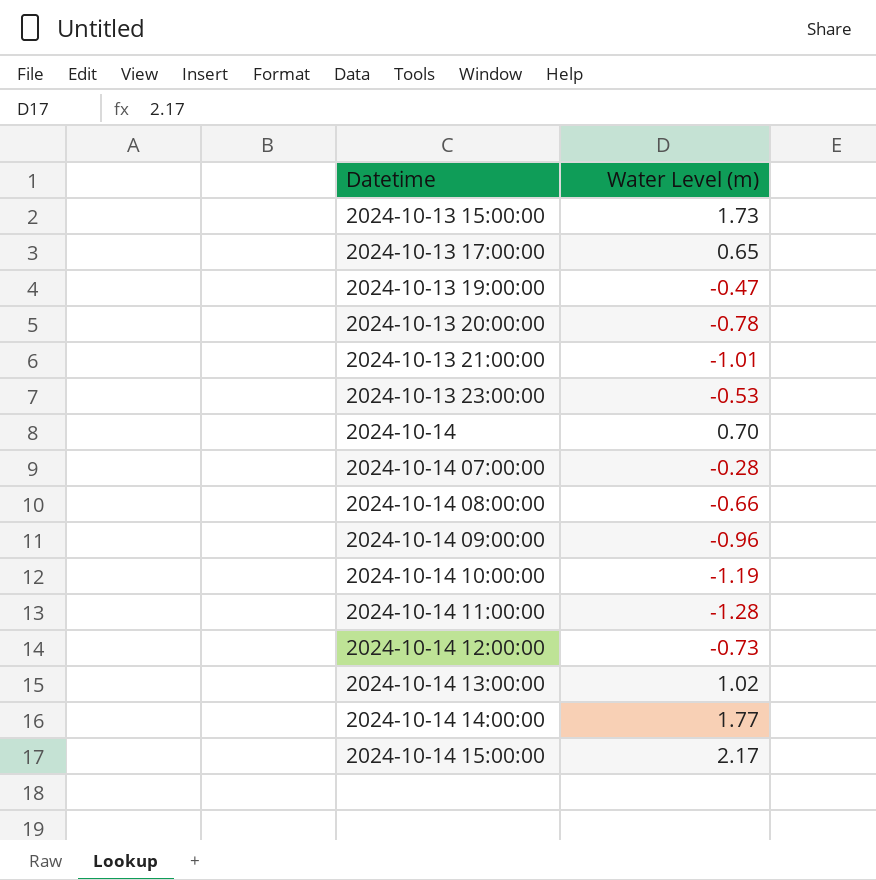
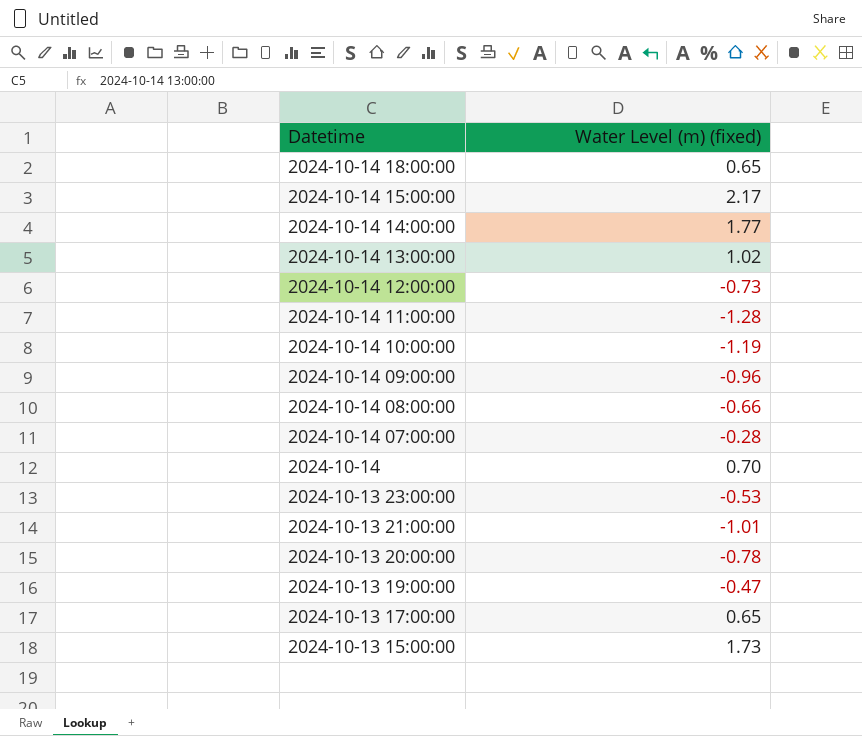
row order: Datetime ascending -> Datetime descending
column name: Water Level (m) -> Water Level (m) (fixed)
row 2024-10-14 18:00:00: none -> 0.65

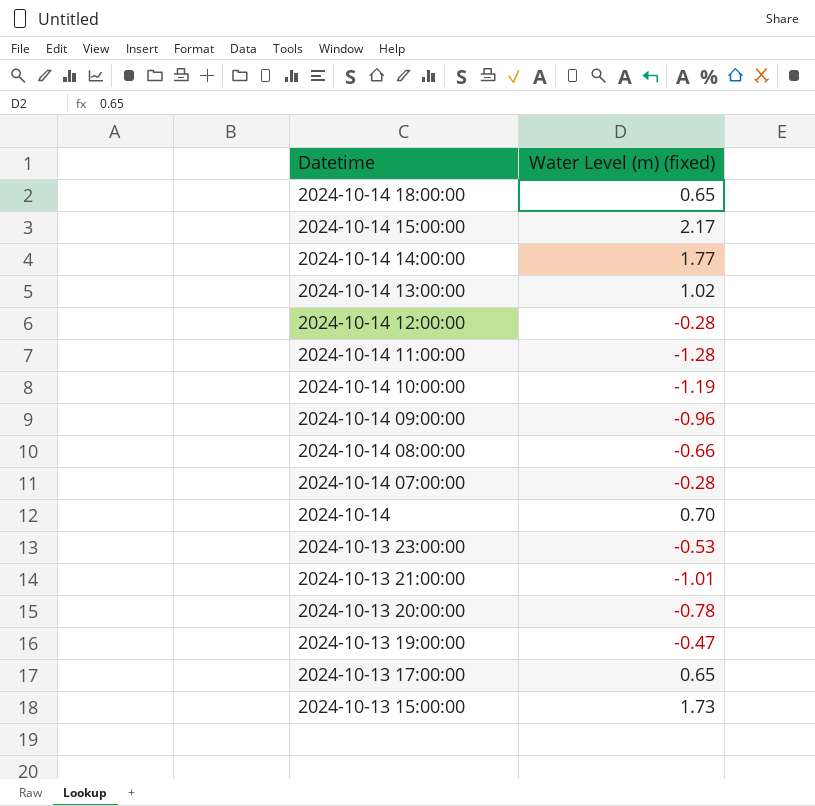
2024-10-14 12:00:00 | Water Level (m) (fixed): -0.73 -> -0.28

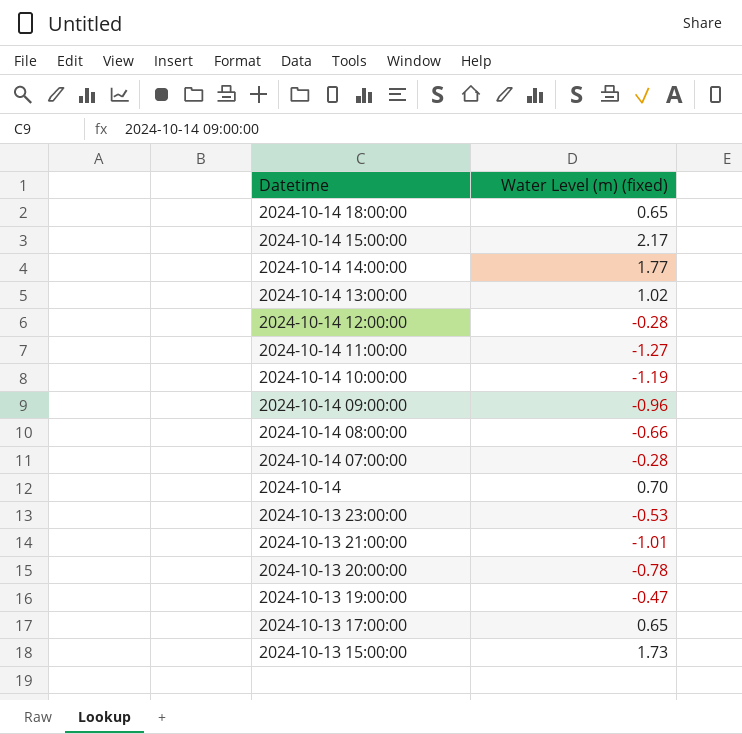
2024-10-14 11:00:00 | Water Level (m) (fixed): -1.28 -> -1.27

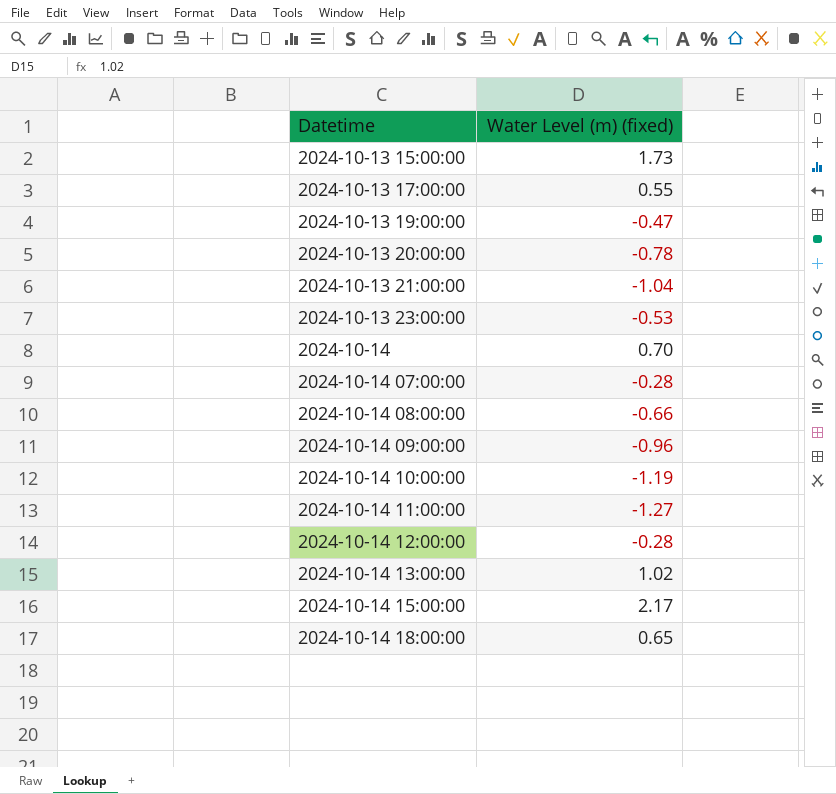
row order: Datetime descending -> Datetime ascending
row 2024-10-14 14:00:00: 1.77 -> none
2024-10-13 17:00:00 | Water Level (m) (fixed): 0.65 -> 0.55
2024-10-13 21:00:00 | Water Level (m) (fixed): -1.01 -> -1.04

